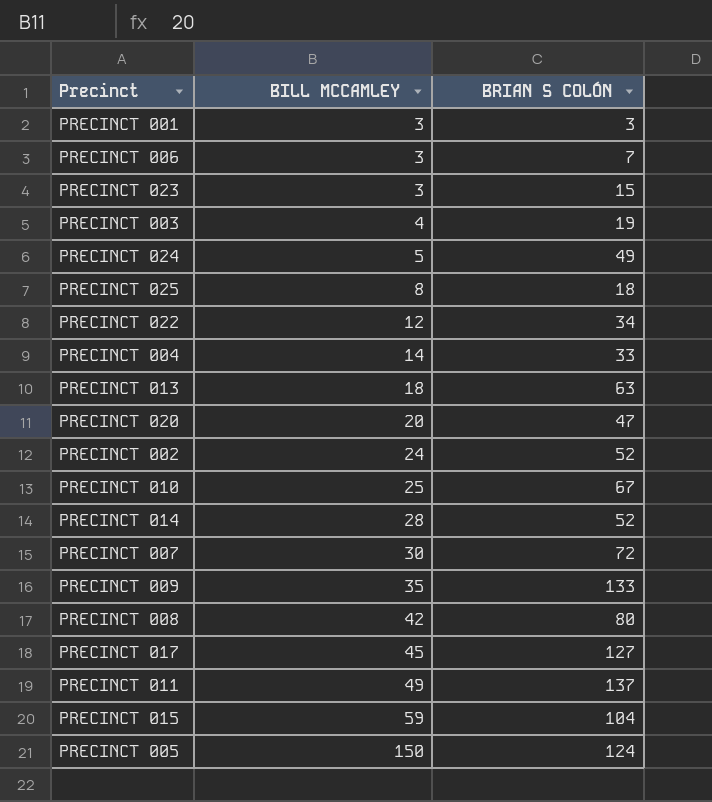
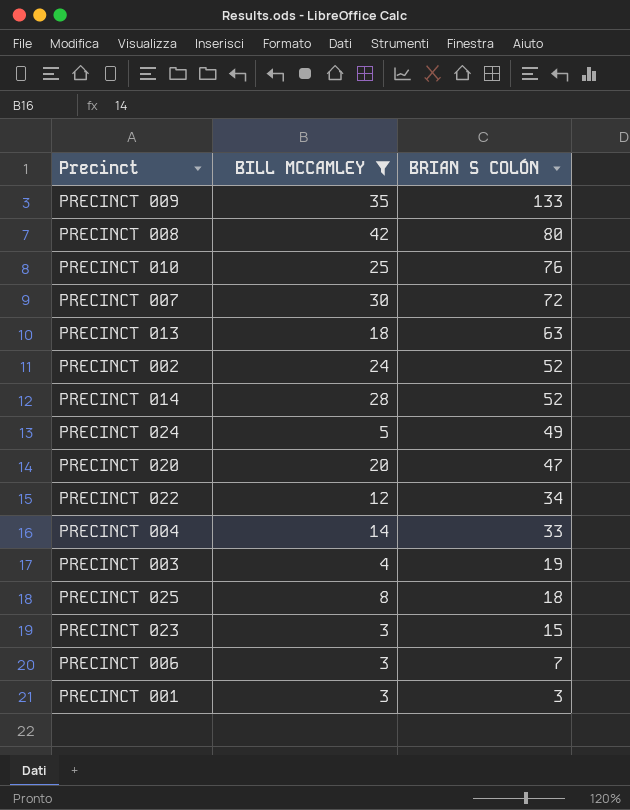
filter: none -> BILL MCCAMLEY <= 42
row order: BILL MCCAMLEY ascending -> BRIAN S COLÓN descending
PRECINCT 010 | BRIAN S COLÓN: 67 -> 76

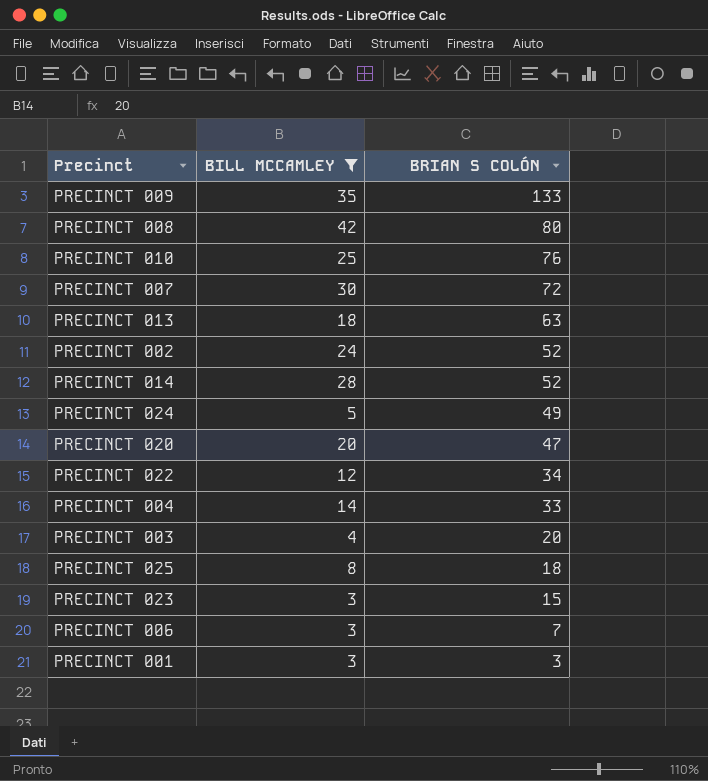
PRECINCT 003 | BRIAN S COLÓN: 19 -> 20

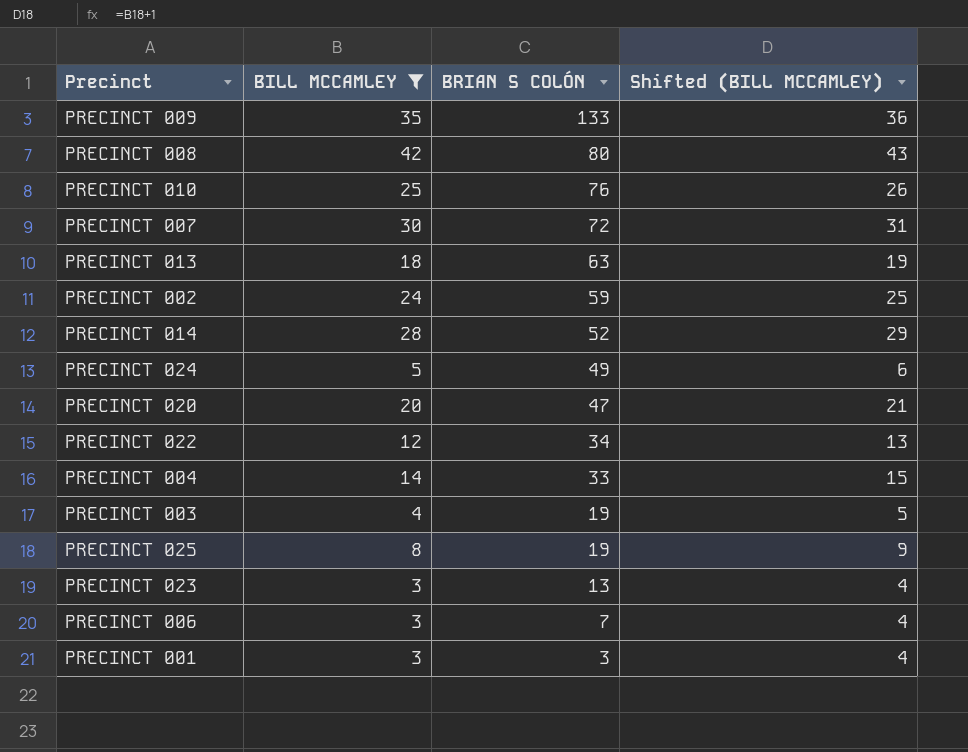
column Shifted (BILL MCCAMLEY) | formula: none -> [BILL MCCAMLEY] + 1
PRECINCT 002 | BRIAN S COLÓN: 52 -> 59
PRECINCT 003 | BRIAN S COLÓN: 20 -> 19
PRECINCT 025 | BRIAN S COLÓN: 18 -> 19
PRECINCT 023 | BRIAN S COLÓN: 15 -> 13

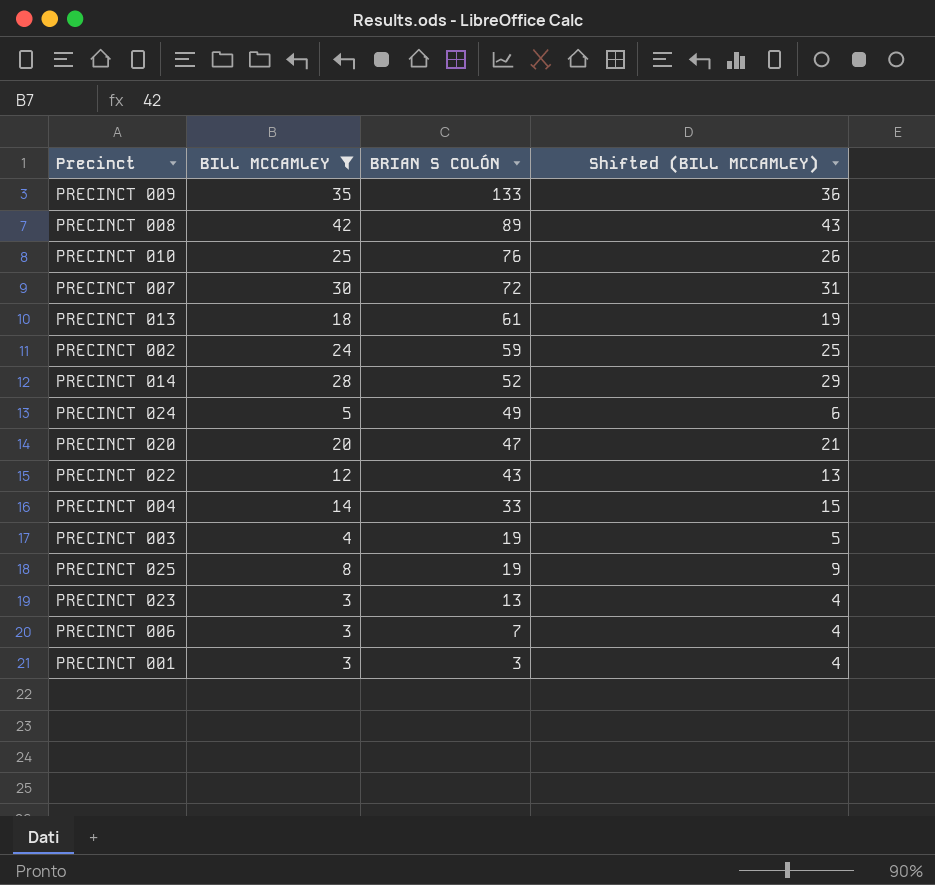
PRECINCT 008 | BRIAN S COLÓN: 80 -> 89
PRECINCT 013 | BRIAN S COLÓN: 63 -> 61
PRECINCT 022 | BRIAN S COLÓN: 34 -> 43

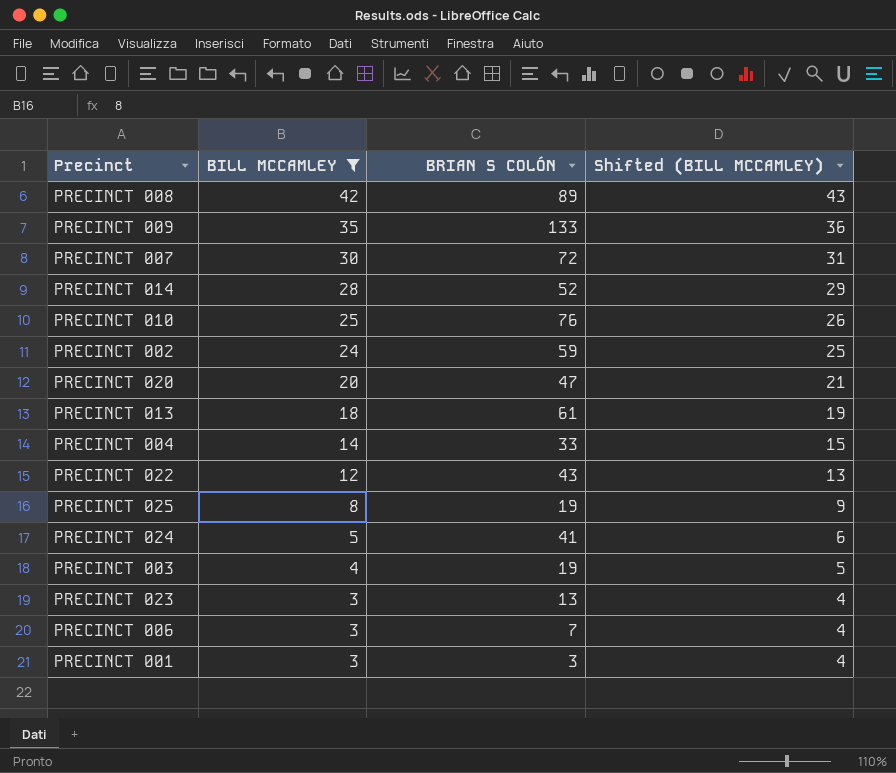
row order: BRIAN S COLÓN descending -> BILL MCCAMLEY descending
PRECINCT 024 | BRIAN S COLÓN: 49 -> 41

